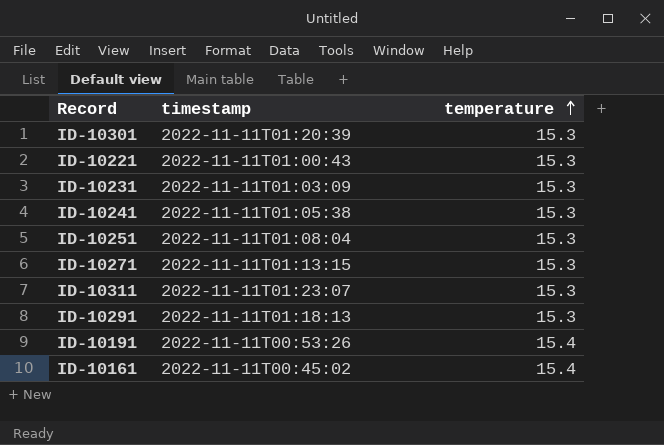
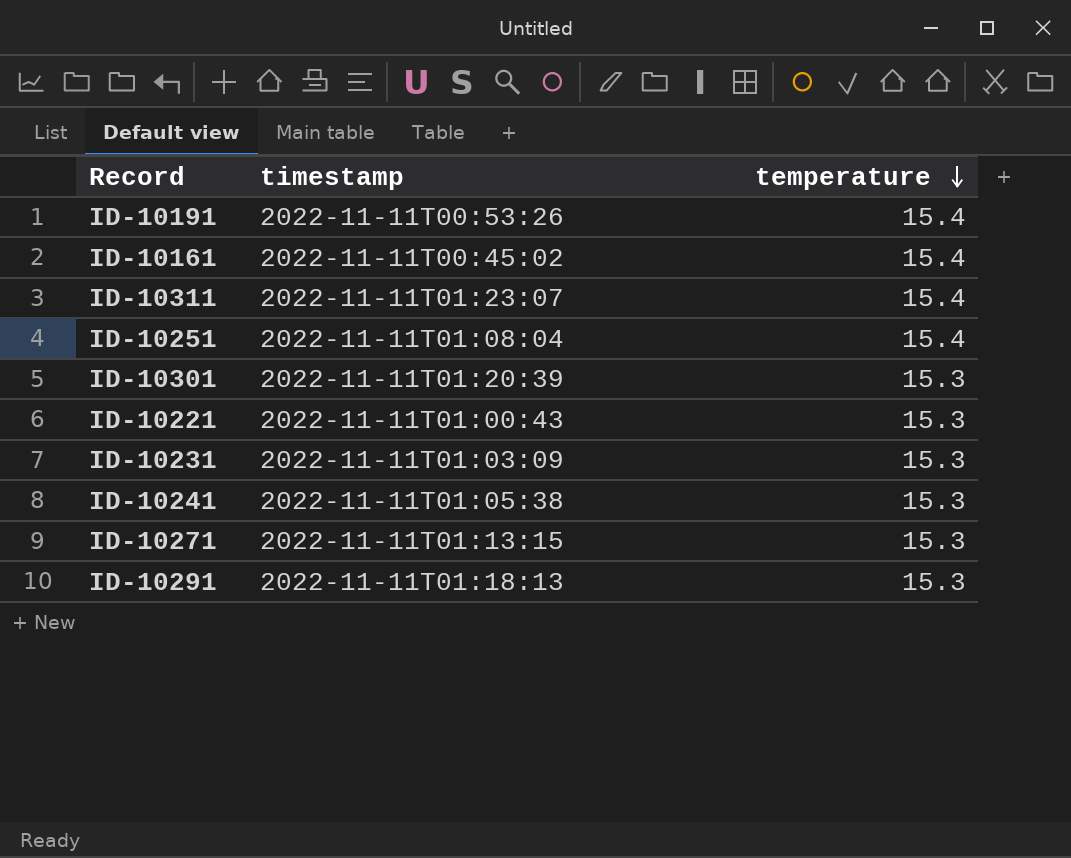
row order: temperature ascending -> temperature descending
ID-10311 | temperature: 15.3 -> 15.4
ID-10251 | temperature: 15.3 -> 15.4

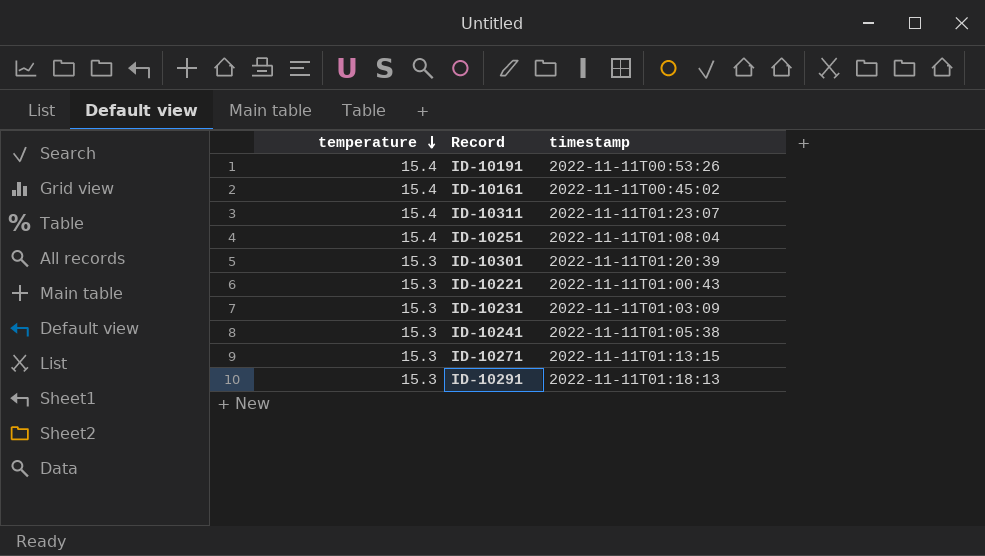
column temperature | position: 3 -> 1

